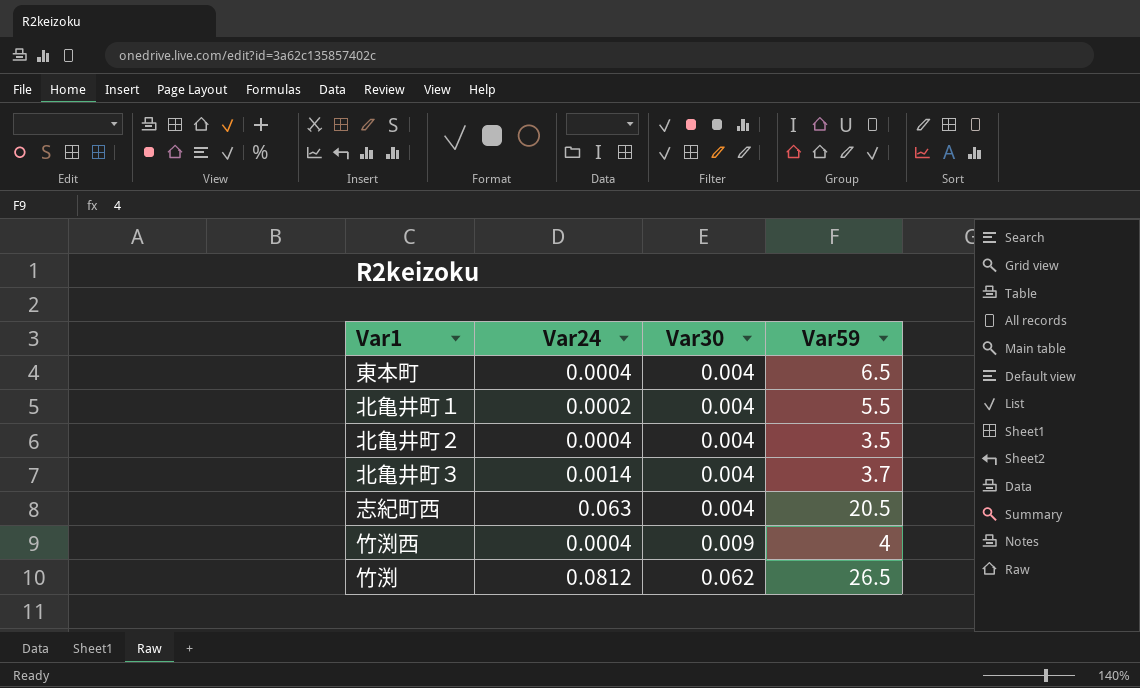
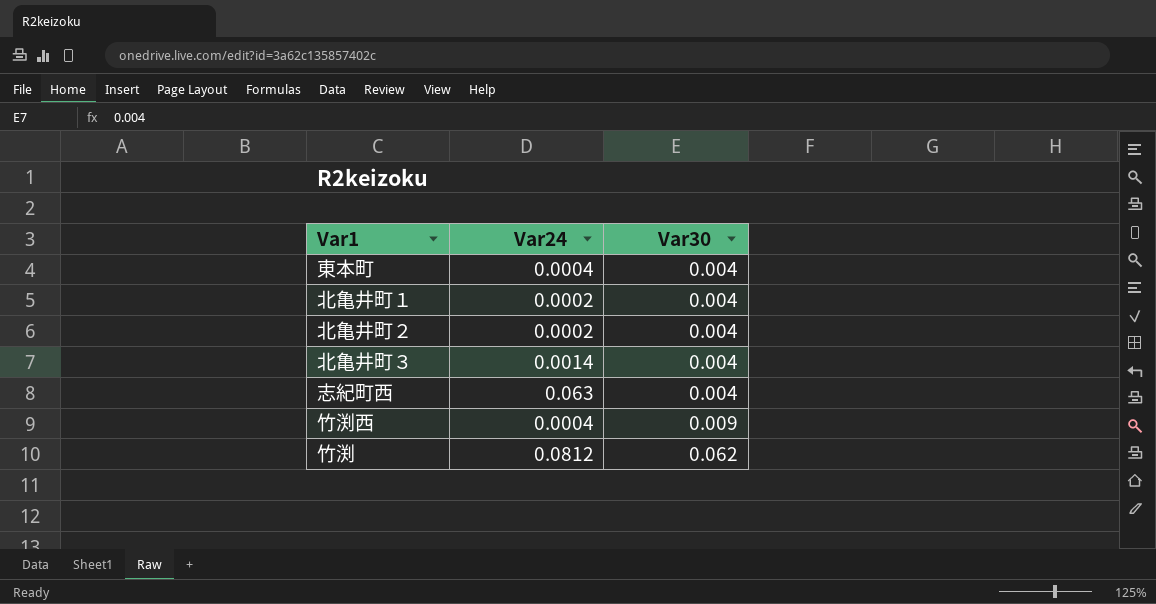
column Var59 | position: 4 -> none
北亀井町２ | Var24: 0.0004 -> 0.0002

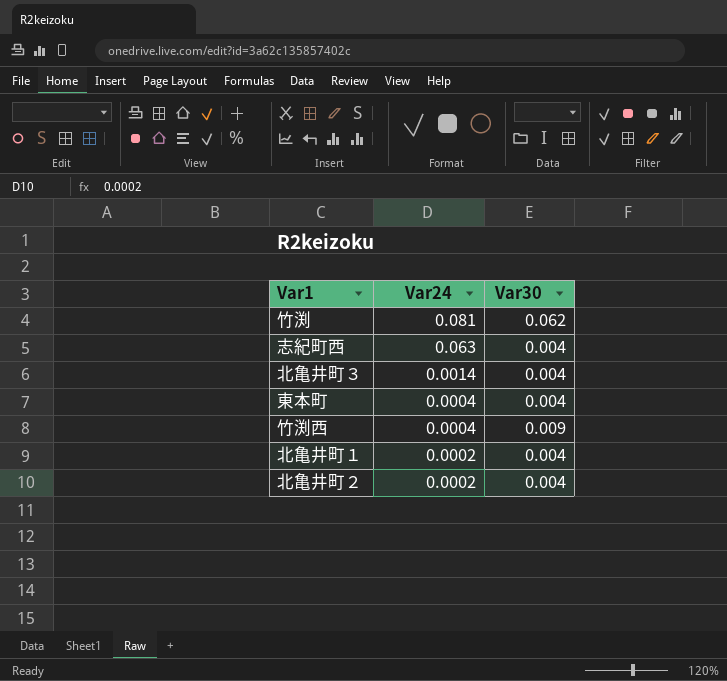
row order: Var30 ascending -> Var24 descending
竹渕 | Var24: 0.0812 -> 0.081

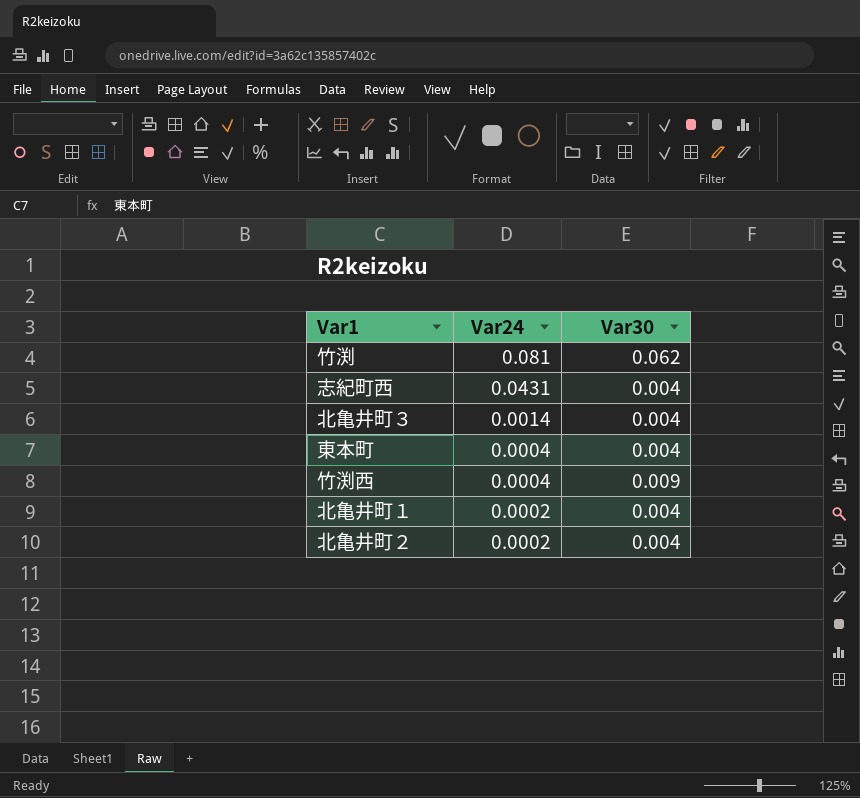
志紀町西 | Var24: 0.063 -> 0.0431

